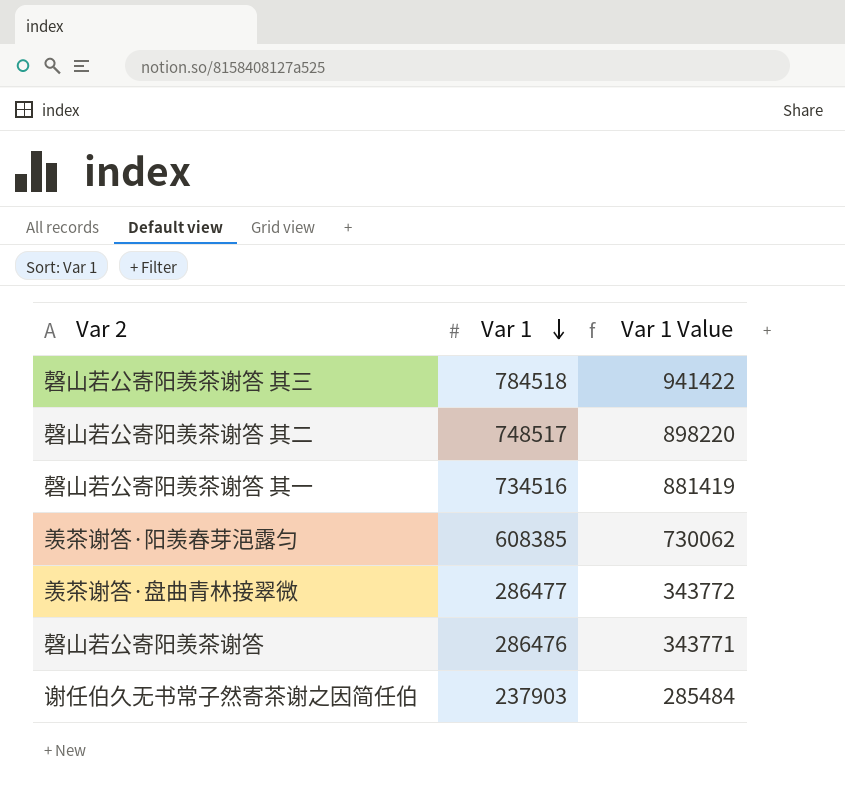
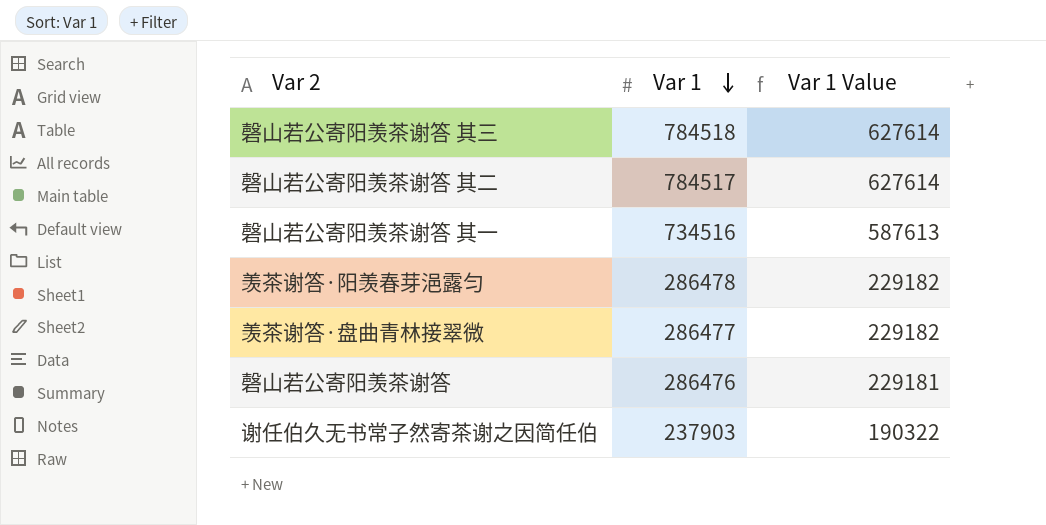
column Var 1 Value | formula: [Var 1] * 1.2 -> [Var 1] * 0.8
磬山若公寄阳羡茶谢答 其二 | Var 1: 748517 -> 784517
羡茶谢答·阳羡春芽浥露匀 | Var 1: 608385 -> 286478

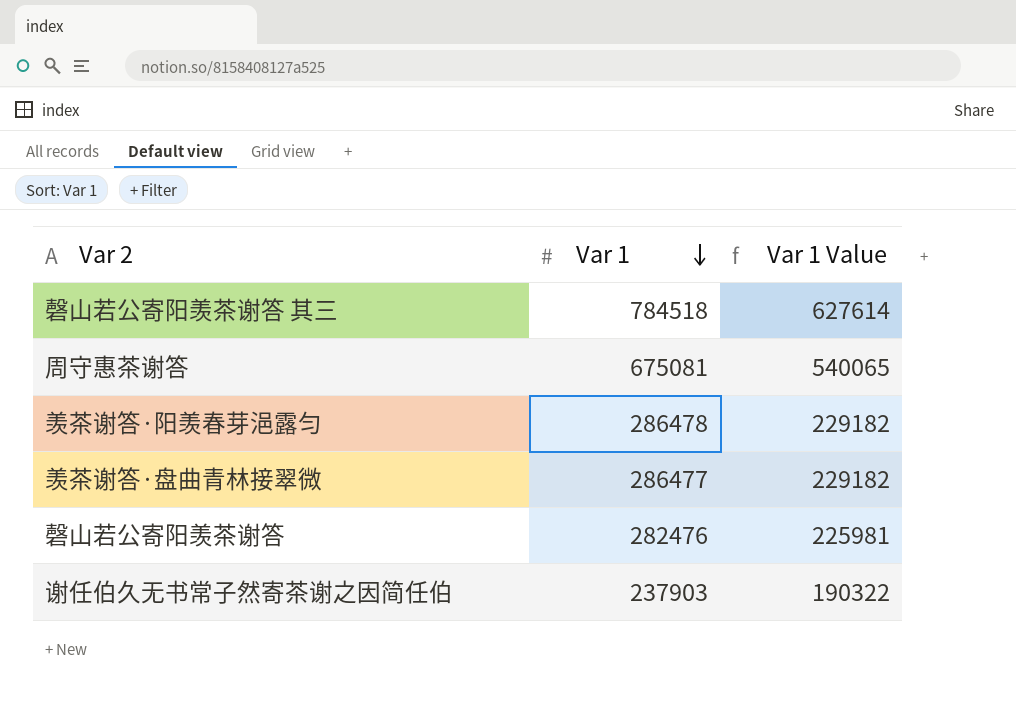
row 磬山若公寄阳羡茶谢答 其二: 784517 | 627614 -> none
row 磬山若公寄阳羡茶谢答 其一: 734516 | 587613 -> none
row 周守惠茶谢答: none -> 675081 | 540065
磬山若公寄阳羡茶谢答 | Var 1: 286476 -> 282476
磬山若公寄阳羡茶谢答 | Var 1 Value: 229181 -> 225981

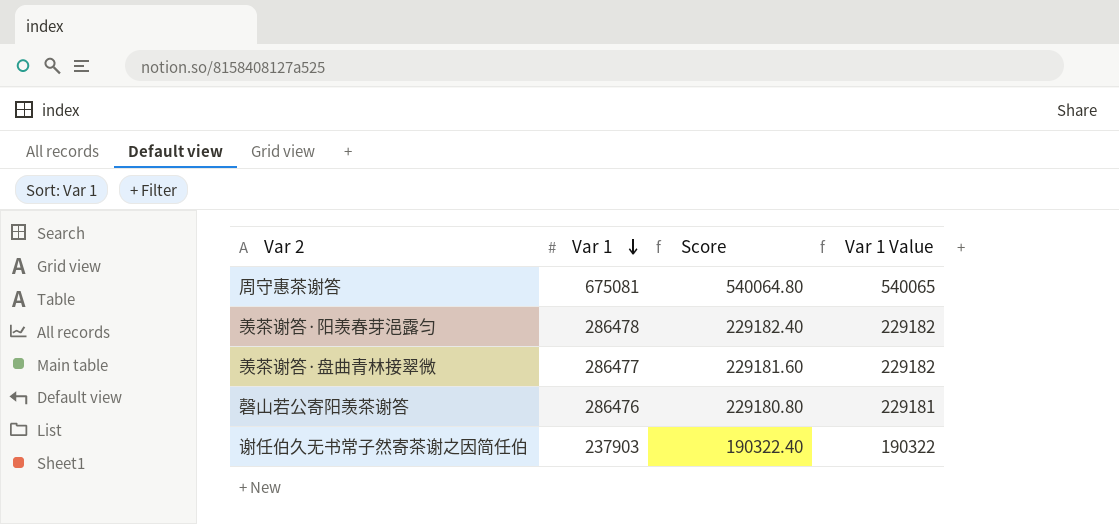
column Score | formula: none -> [Var 1] * 0.8
row 磬山若公寄阳羡茶谢答 其三: 784518 | 627614 -> none
磬山若公寄阳羡茶谢答 | Var 1: 282476 -> 286476
磬山若公寄阳羡茶谢答 | Var 1 Value: 225981 -> 229181

